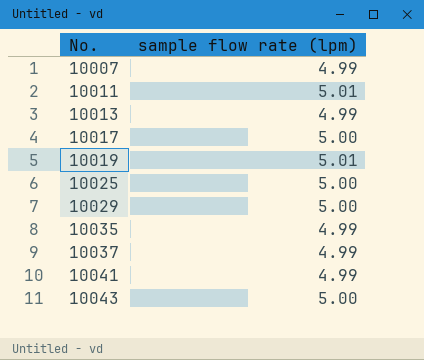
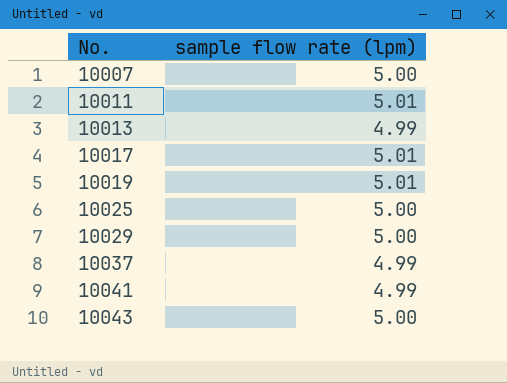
row 10035: 4.99 -> none
10007 | sample flow rate (lpm): 4.99 -> 5.00
10017 | sample flow rate (lpm): 5.00 -> 5.01

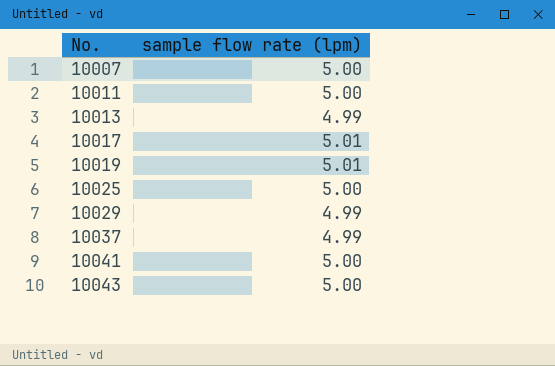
10011 | sample flow rate (lpm): 5.01 -> 5.00
10029 | sample flow rate (lpm): 5.00 -> 4.99
10041 | sample flow rate (lpm): 4.99 -> 5.00

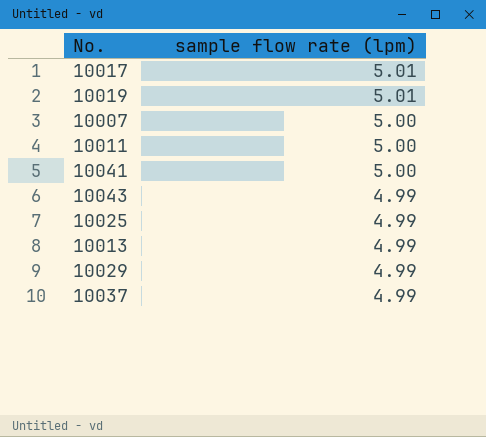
row order: No. ascending -> sample flow rate (lpm) descending
10043 | sample flow rate (lpm): 5.00 -> 4.99
10025 | sample flow rate (lpm): 5.00 -> 4.99

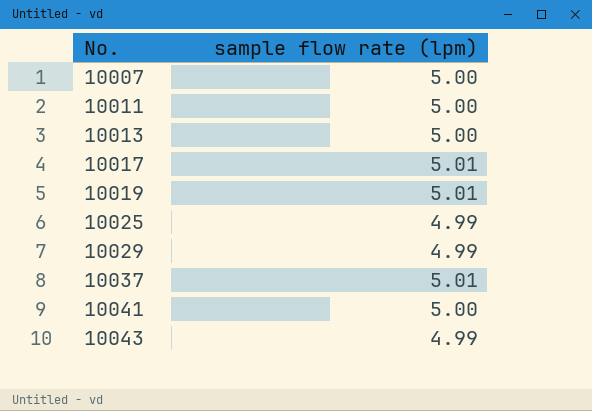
row order: sample flow rate (lpm) descending -> No. ascending
10013 | sample flow rate (lpm): 4.99 -> 5.00
10037 | sample flow rate (lpm): 4.99 -> 5.01

